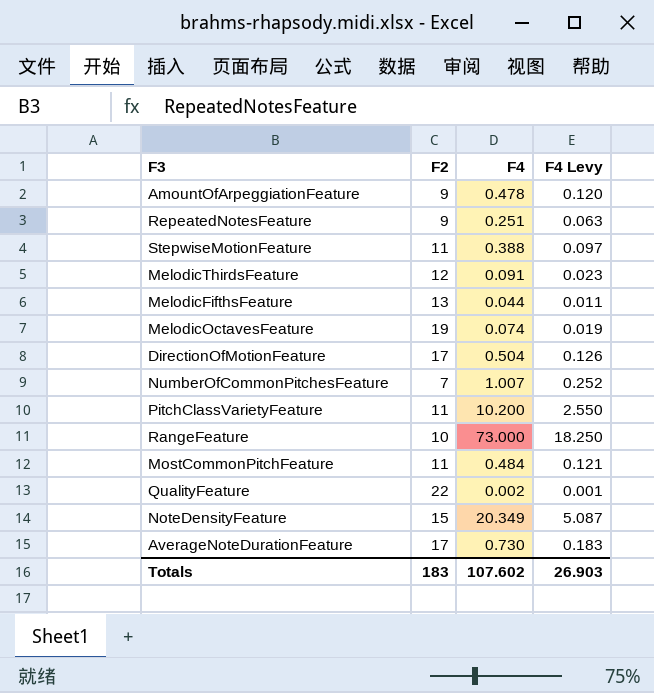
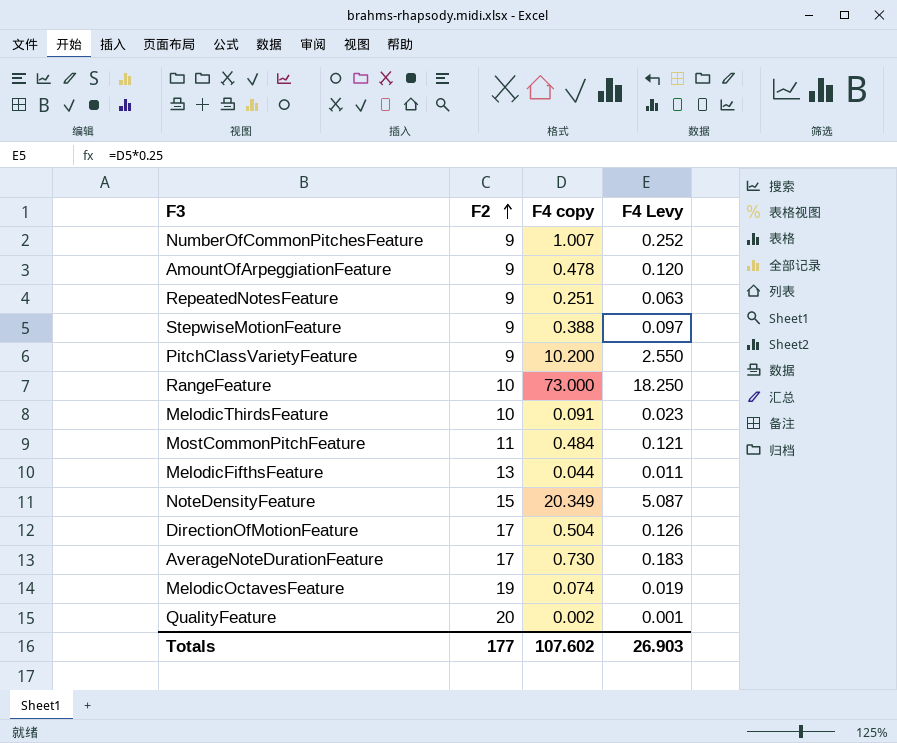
row order: none -> F2 ascending
column name: F4 -> F4 copy
NumberOfCommonPitchesFeature | F2: 7 -> 9
StepwiseMotionFeature | F2: 11 -> 9
PitchClassVarietyFeature | F2: 11 -> 9
MelodicThirdsFeature | F2: 12 -> 10
QualityFeature | F2: 22 -> 20
Totals | F2: 183 -> 177

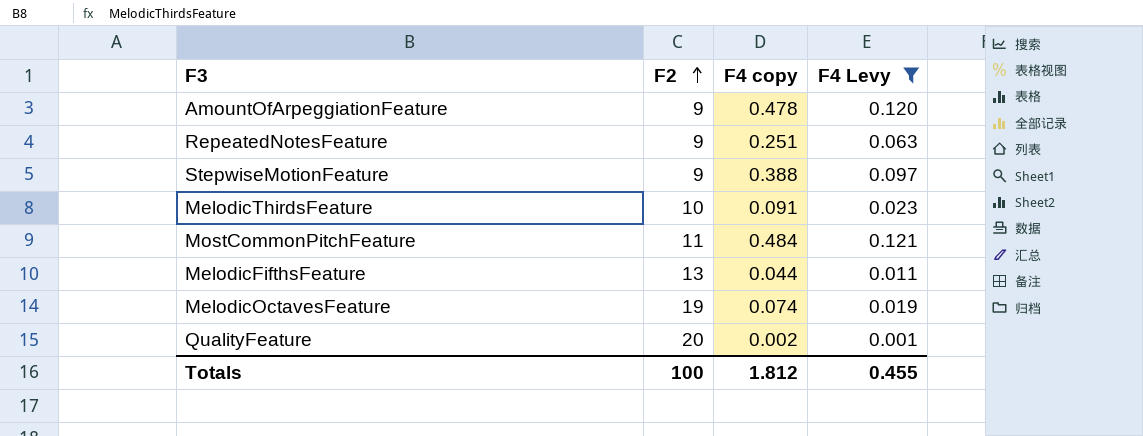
filter: none -> F4 Levy <= 0.121
Totals | F2: 177 -> 100
Totals | F4 copy: 107.602 -> 1.812
Totals | F4 Levy: 26.903 -> 0.455

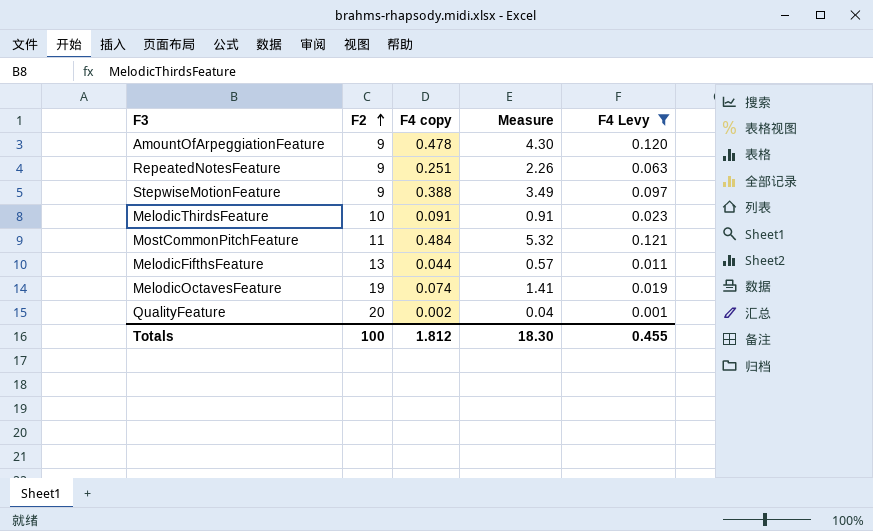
column Measure | formula: none -> [F2] * [F4 copy]

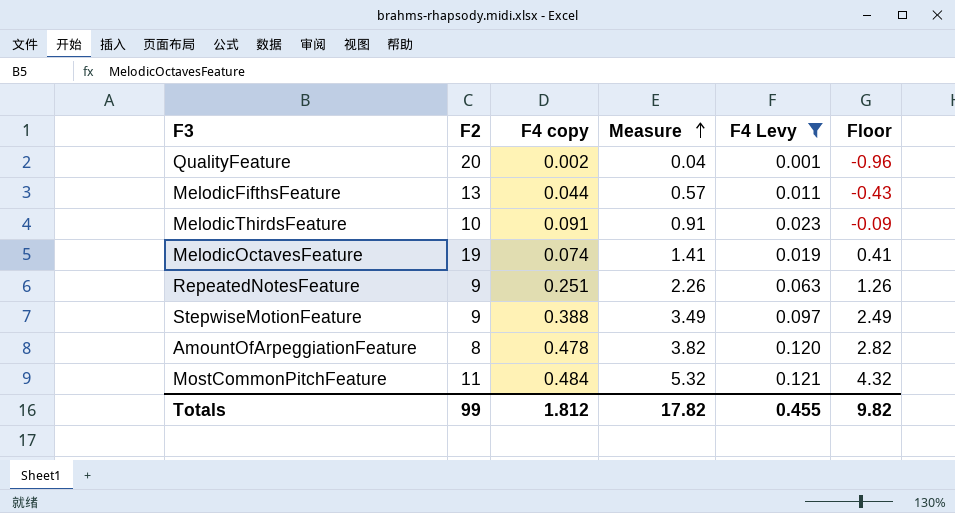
row order: F2 ascending -> Measure ascending
column Floor | formula: none -> [Measure] - 1
AmountOfArpeggiationFeature | F2: 9 -> 8
AmountOfArpeggiationFeature | Measure: 4.30 -> 3.82
Totals | F2: 100 -> 99
Totals | Measure: 18.30 -> 17.82

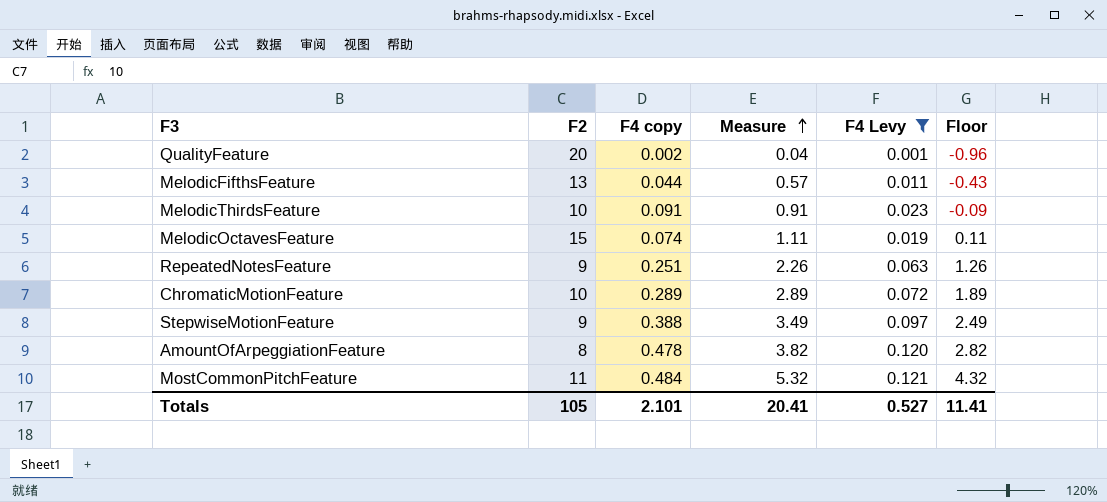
MelodicOctavesFeature | F2: 19 -> 15
MelodicOctavesFeature | Measure: 1.41 -> 1.11
MelodicOctavesFeature | Floor: 0.41 -> 0.11
row ChromaticMotionFeature: none -> 10 | 0.289 | 2.89 | 0.072 | 1.89
Totals | F2: 99 -> 105
Totals | F4 copy: 1.812 -> 2.101
Totals | Measure: 17.82 -> 20.41
Totals | F4 Levy: 0.455 -> 0.527
Totals | Floor: 9.82 -> 11.41

